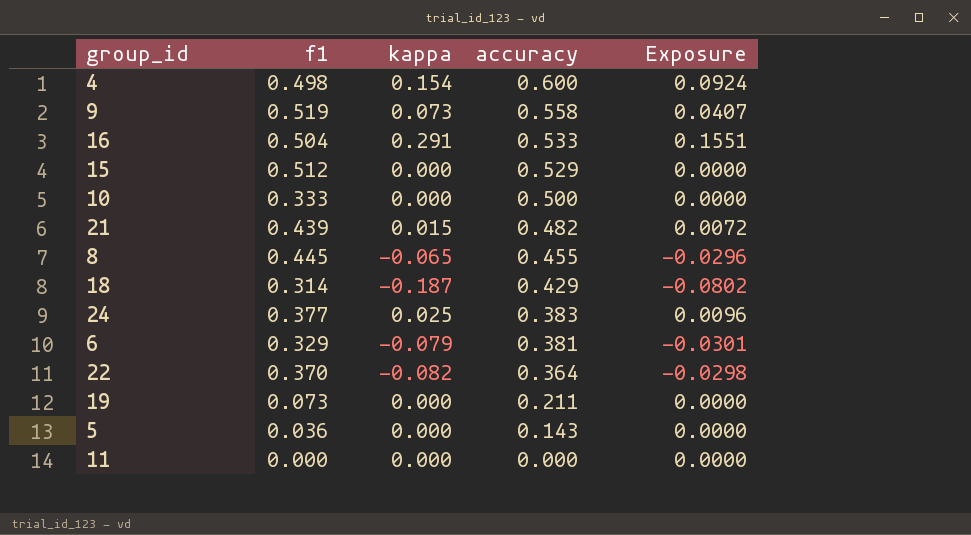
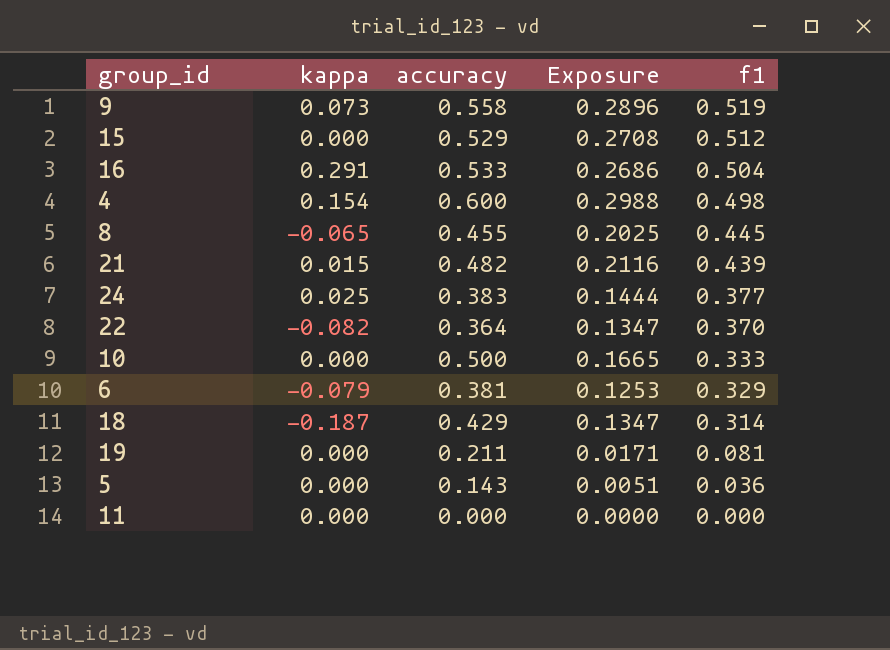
row order: accuracy descending -> f1 descending
column Exposure | formula: [kappa] * [accuracy] -> [accuracy] * [f1]
column f1 | position: 2 -> 5
19 | f1: 0.073 -> 0.081

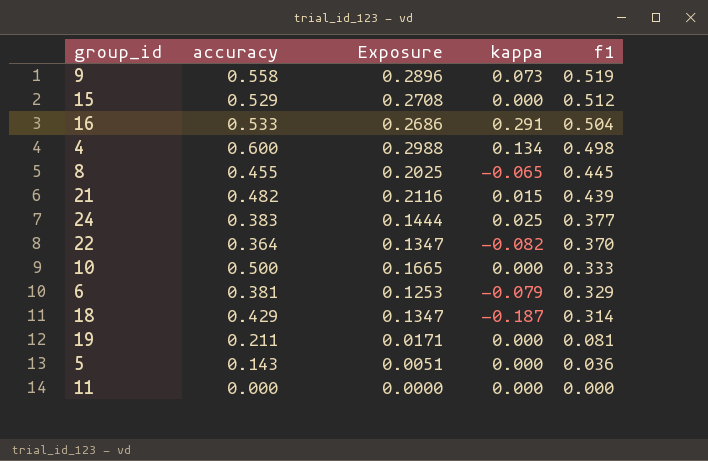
column kappa | position: 2 -> 4
4 | kappa: 0.154 -> 0.134

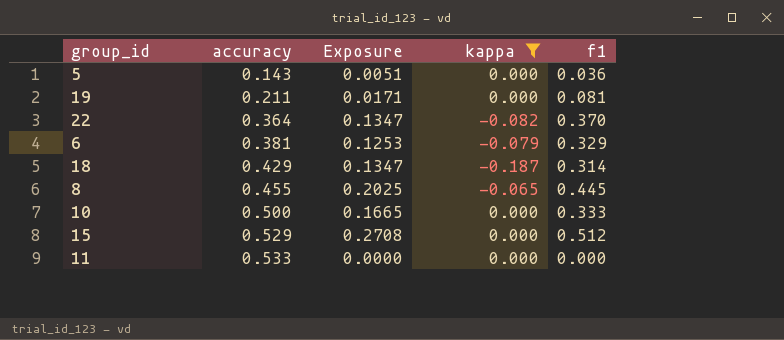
filter: none -> kappa <= 0.000
row order: f1 descending -> accuracy ascending
11 | accuracy: 0.000 -> 0.533

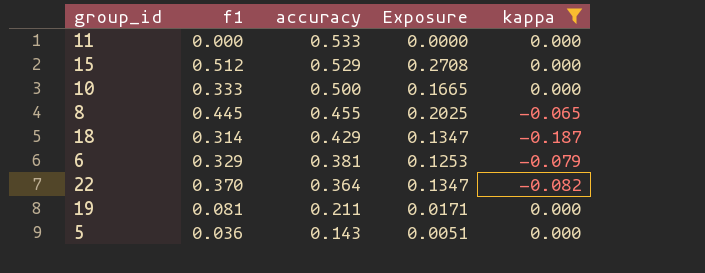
row order: accuracy ascending -> accuracy descending
column f1 | position: 5 -> 2

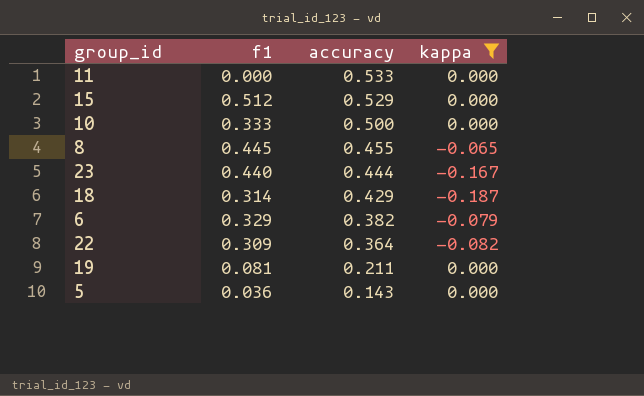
column Exposure | formula: [f1] * [accuracy] -> none
row 23: none -> 0.440 | 0.444 | -0.167
6 | accuracy: 0.381 -> 0.382
22 | f1: 0.370 -> 0.309

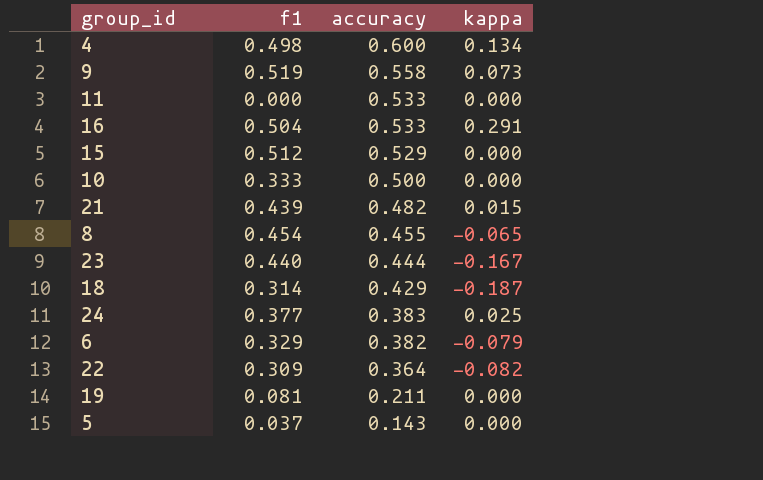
filter: kappa <= 0.000 -> none
8 | f1: 0.445 -> 0.454
5 | f1: 0.036 -> 0.037

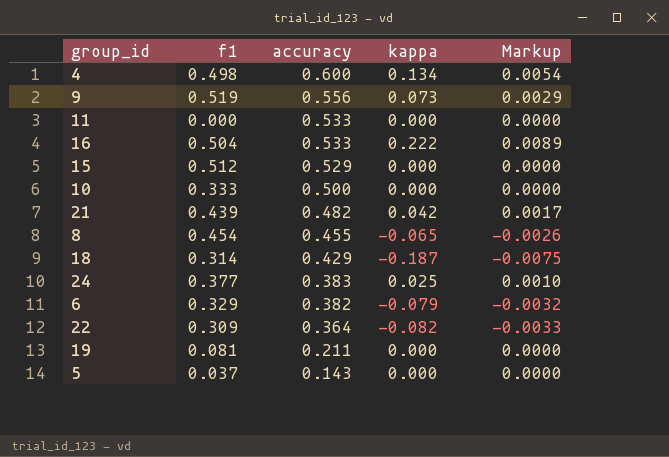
column Markup | formula: none -> [kappa] * 0.04
row 23: 0.440 | 0.444 | -0.167 -> none
9 | accuracy: 0.558 -> 0.556
16 | kappa: 0.291 -> 0.222
21 | kappa: 0.015 -> 0.042

